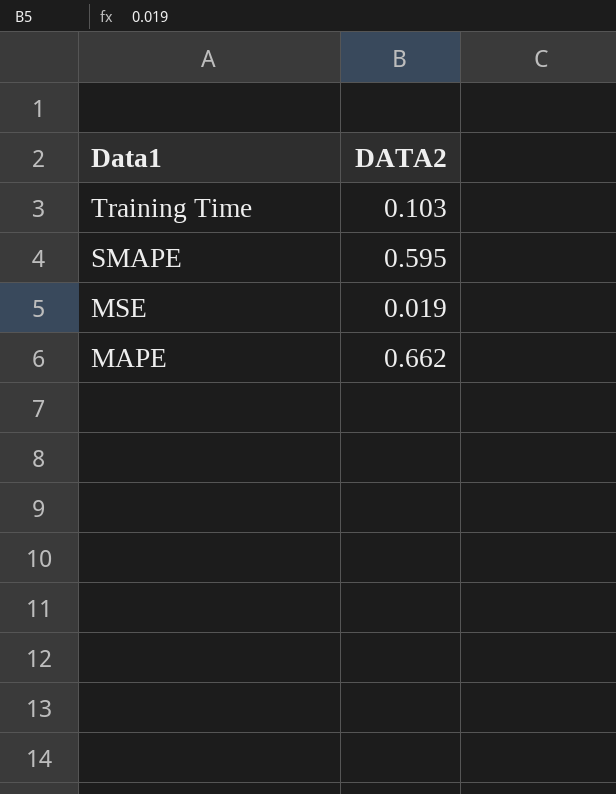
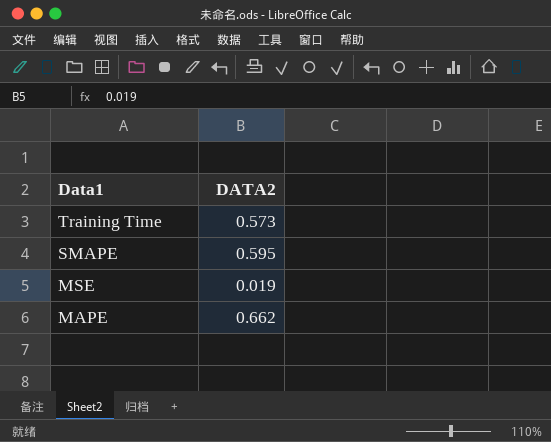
Training Time | DATA2: 0.103 -> 0.573

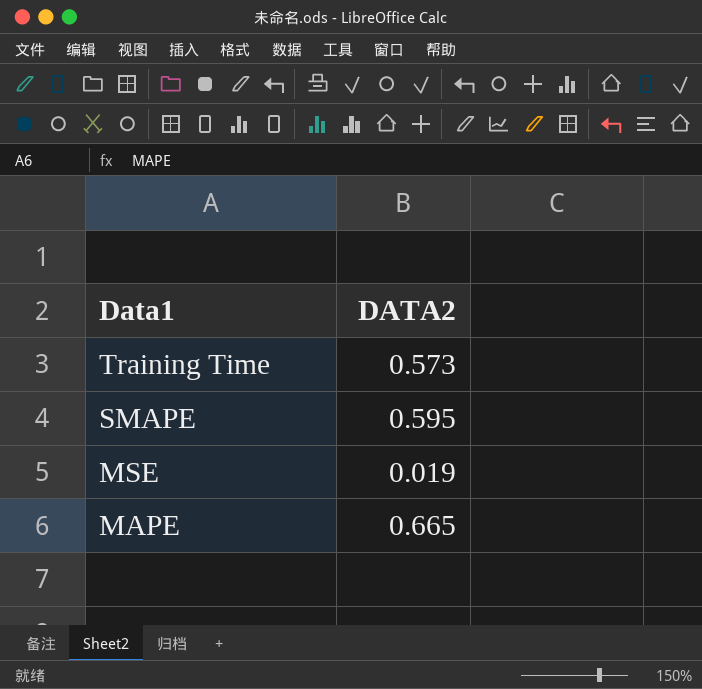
MAPE | DATA2: 0.662 -> 0.665

